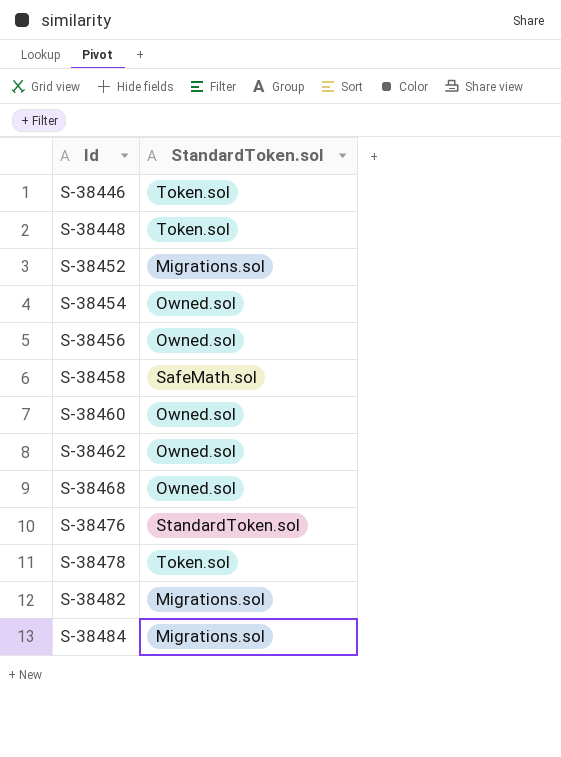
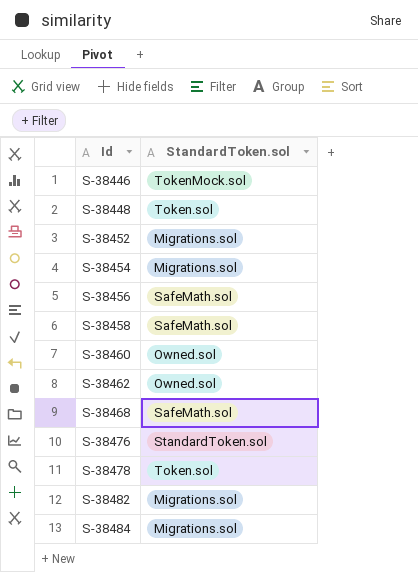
S-38446 | StandardToken.sol: Token.sol -> TokenMock.sol
S-38454 | StandardToken.sol: Owned.sol -> Migrations.sol
S-38456 | StandardToken.sol: Owned.sol -> SafeMath.sol
S-38468 | StandardToken.sol: Owned.sol -> SafeMath.sol

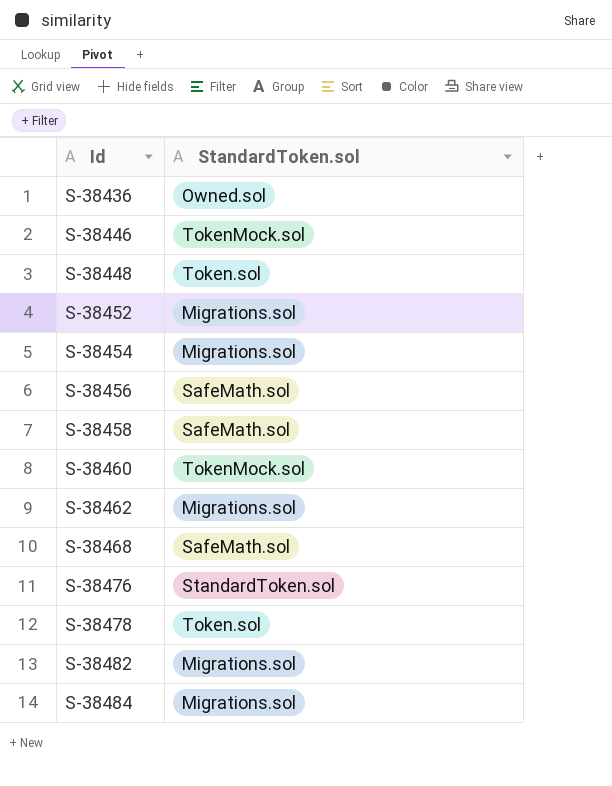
row S-38436: none -> Owned.sol
S-38460 | StandardToken.sol: Owned.sol -> TokenMock.sol
S-38462 | StandardToken.sol: Owned.sol -> Migrations.sol

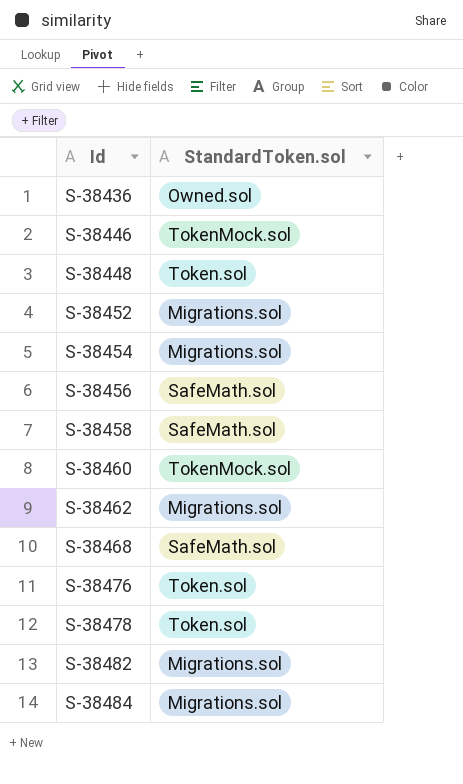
S-38476 | StandardToken.sol: StandardToken.sol -> Token.sol

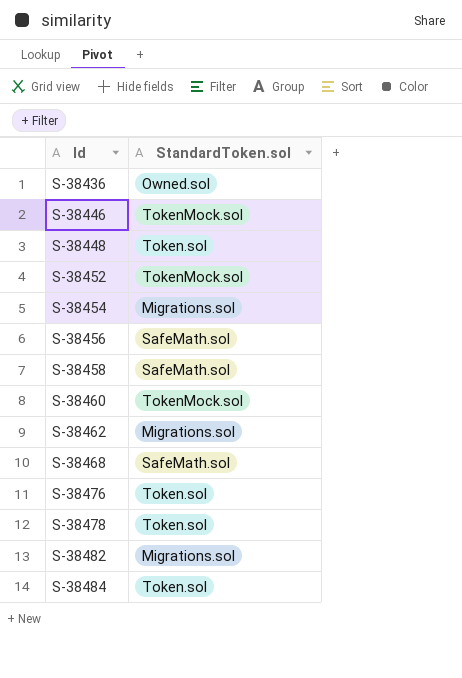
S-38452 | StandardToken.sol: Migrations.sol -> TokenMock.sol
S-38484 | StandardToken.sol: Migrations.sol -> Token.sol

